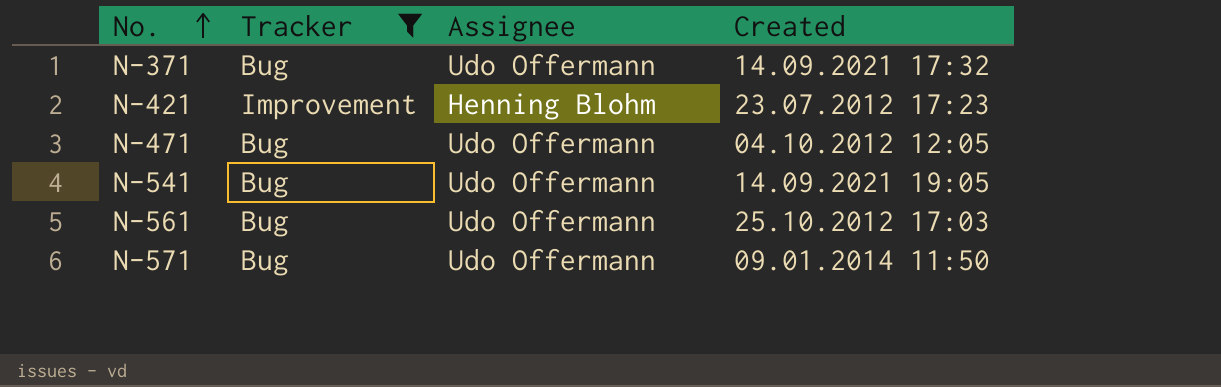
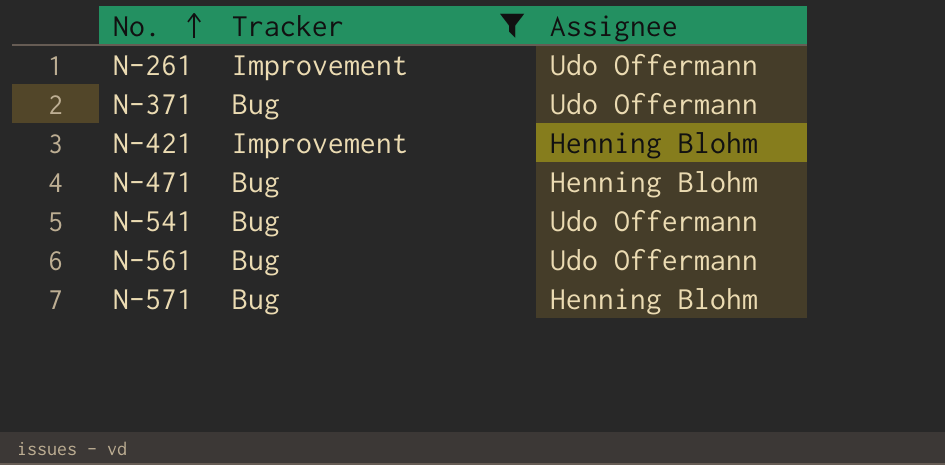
column Created | position: 4 -> none
row N-261: none -> Improvement | Udo Offermann
N-471 | Assignee: Udo Offermann -> Henning Blohm
N-571 | Assignee: Udo Offermann -> Henning Blohm

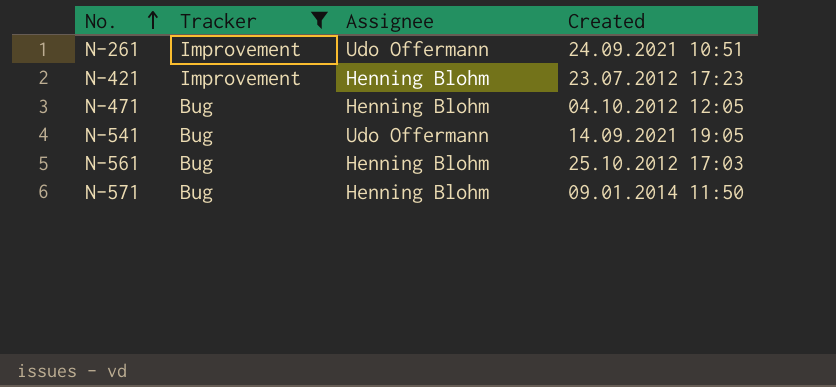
column Created | position: none -> 4
row N-371: Bug | Udo Offermann -> none
N-561 | Assignee: Udo Offermann -> Henning Blohm

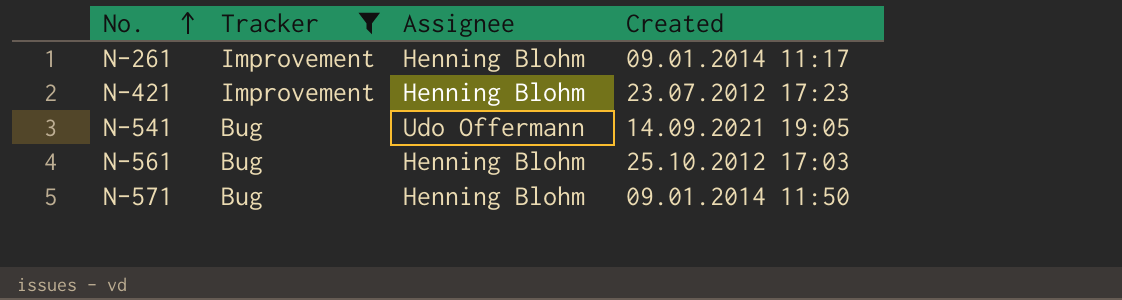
row N-471: Bug | Henning Blohm | 04.10.2012 12:05 -> none
N-261 | Assignee: Udo Offermann -> Henning Blohm
N-261 | Created: 24.09.2021 10:51 -> 09.01.2014 11:17

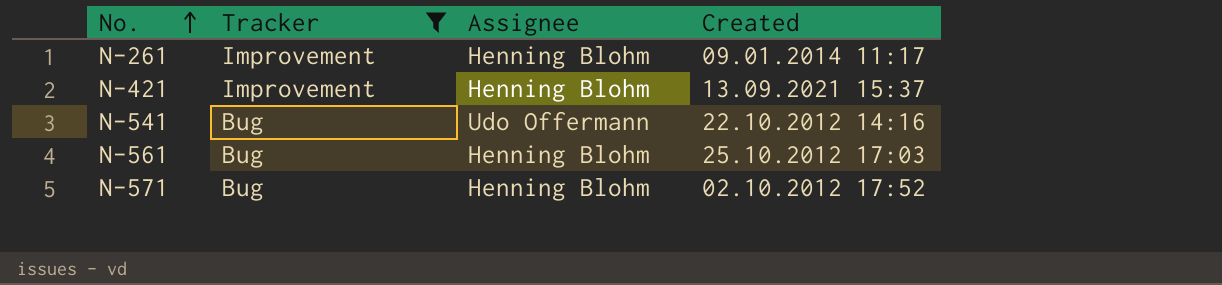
N-421 | Created: 23.07.2012 17:23 -> 13.09.2021 15:37
N-541 | Created: 14.09.2021 19:05 -> 22.10.2012 14:16
N-571 | Created: 09.01.2014 11:50 -> 02.10.2012 17:52

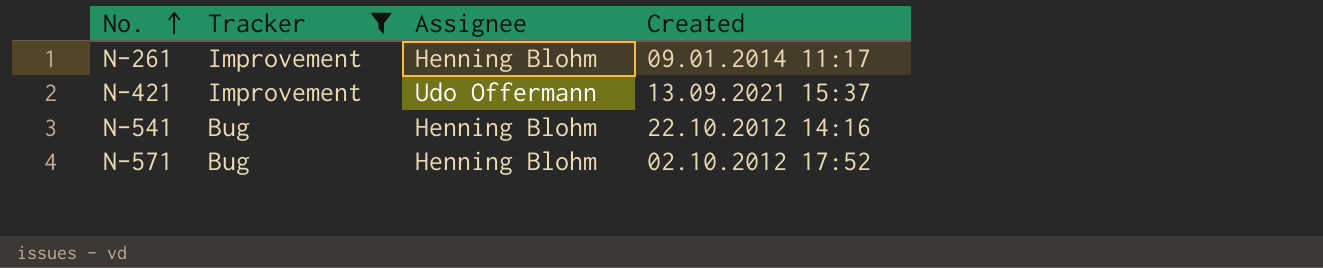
row N-561: Bug | Henning Blohm | 25.10.2012 17:03 -> none
N-421 | Assignee: Henning Blohm -> Udo Offermann
N-541 | Assignee: Udo Offermann -> Henning Blohm

